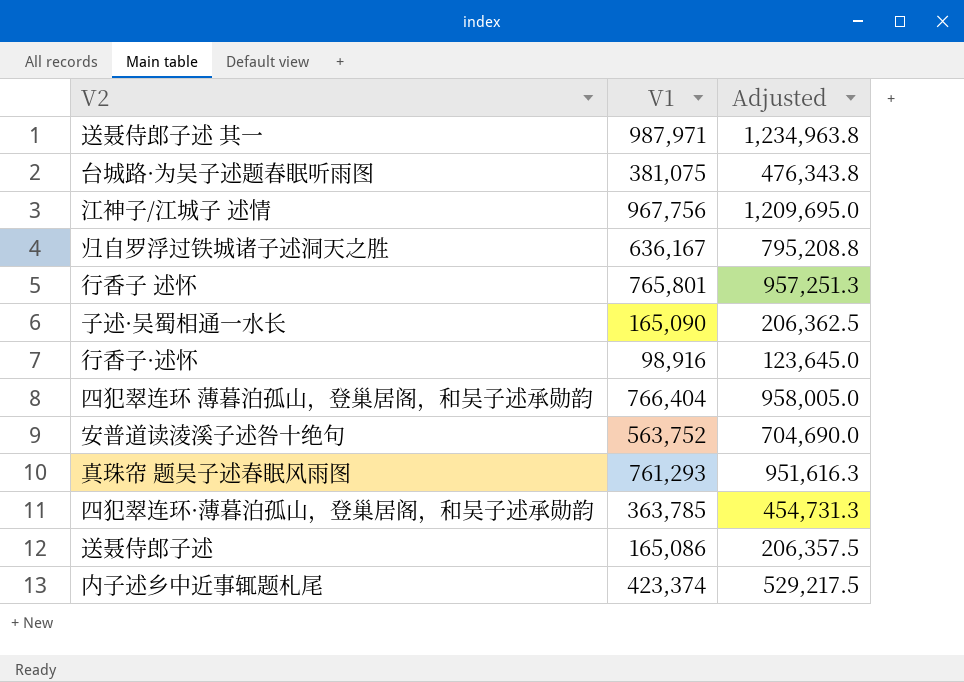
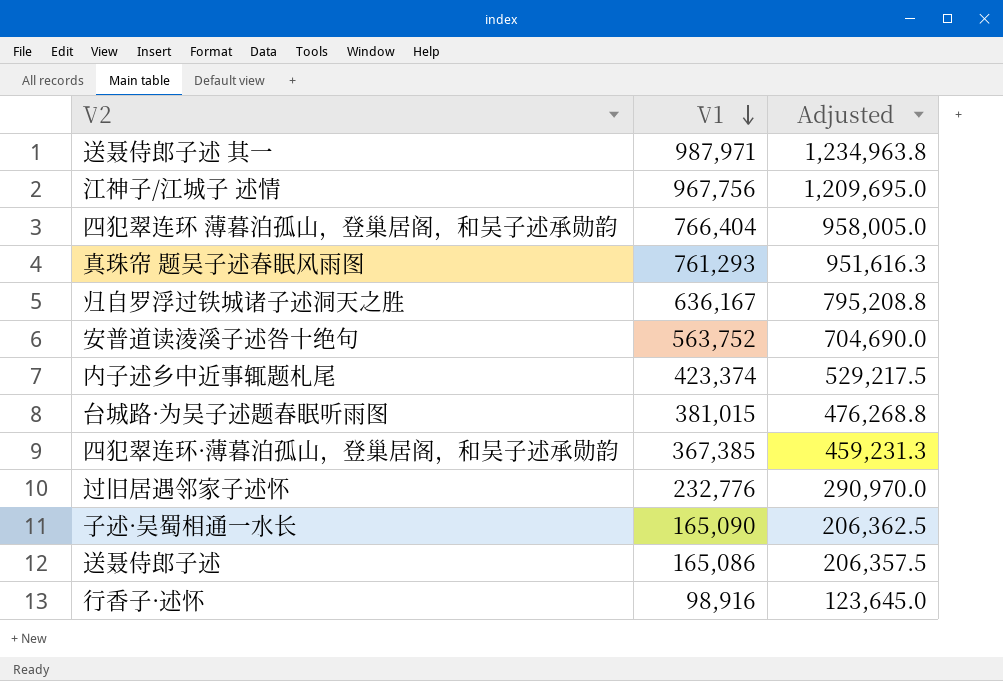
row order: none -> V1 descending
row 行香子 述怀: 765,801 | 957,251.3 -> none
台城路·为吴子述题春眠听雨图 | V1: 381,075 -> 381,015
台城路·为吴子述题春眠听雨图 | Adjusted: 476,343.8 -> 476,268.8
四犯翠连环·薄暮泊孤山，登巢居阁，和吴子述承勋韵 | V1: 363,785 -> 367,385
四犯翠连环·薄暮泊孤山，登巢居阁，和吴子述承勋韵 | Adjusted: 454,731.3 -> 459,231.3
row 过旧居遇邻家子述怀: none -> 232,776 | 290,970.0

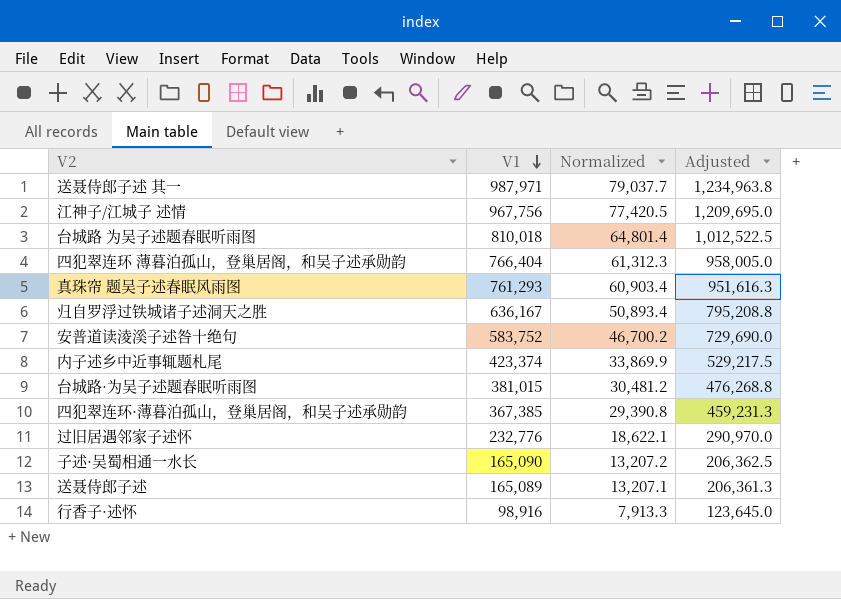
column Normalized | formula: none -> [V1] * 0.08
row 台城路 为吴子述题春眠听雨图: none -> 810,018 | 64,801.4 | 1,012,522.5
安普道读淩溪子述咎十绝句 | V1: 563,752 -> 583,752
安普道读淩溪子述咎十绝句 | Adjusted: 704,690.0 -> 729,690.0
送聂侍郎子述 | V1: 165,086 -> 165,089
送聂侍郎子述 | Adjusted: 206,357.5 -> 206,361.3

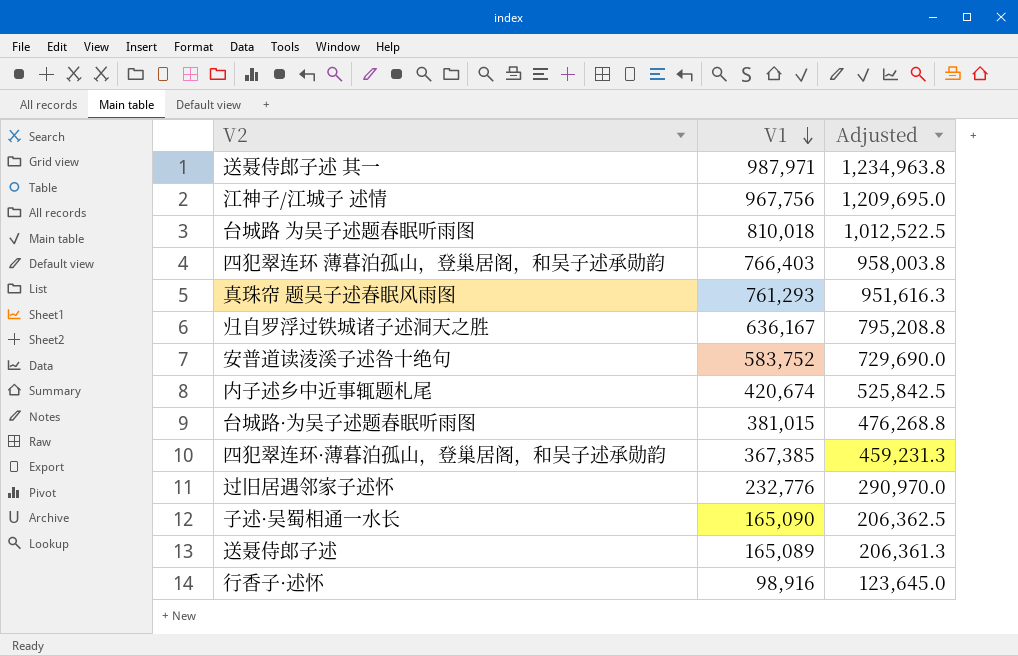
column Normalized | formula: [V1] * 0.08 -> none
四犯翠连环 薄暮泊孤山，登巢居阁，和吴子述承勋韵 | V1: 766,404 -> 766,403
四犯翠连环 薄暮泊孤山，登巢居阁，和吴子述承勋韵 | Adjusted: 958,005.0 -> 958,003.8
内子述乡中近事辄题札尾 | V1: 423,374 -> 420,674
内子述乡中近事辄题札尾 | Adjusted: 529,217.5 -> 525,842.5

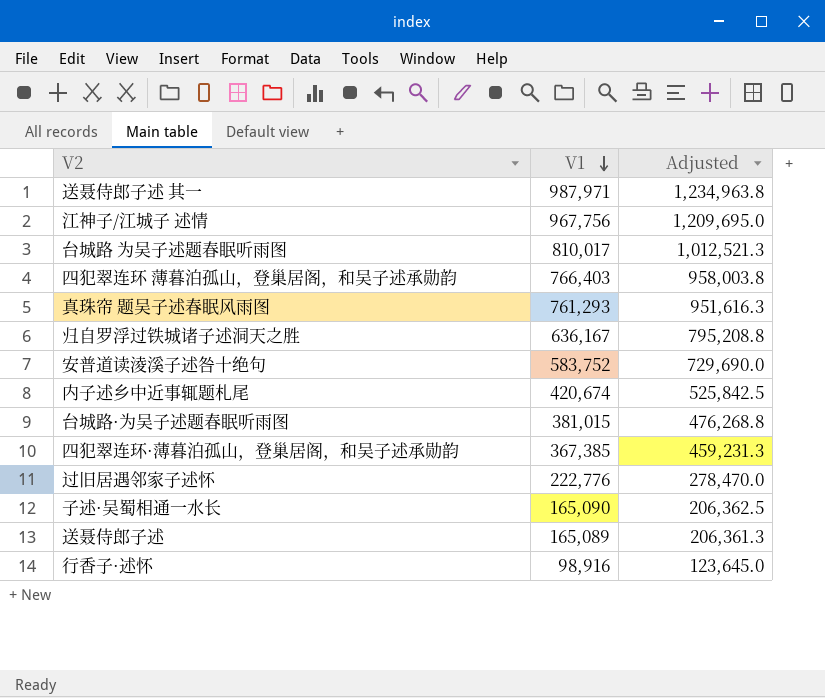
台城路 为吴子述题春眠听雨图 | V1: 810,018 -> 810,017
台城路 为吴子述题春眠听雨图 | Adjusted: 1,012,522.5 -> 1,012,521.3
过旧居遇邻家子述怀 | V1: 232,776 -> 222,776
过旧居遇邻家子述怀 | Adjusted: 290,970.0 -> 278,470.0

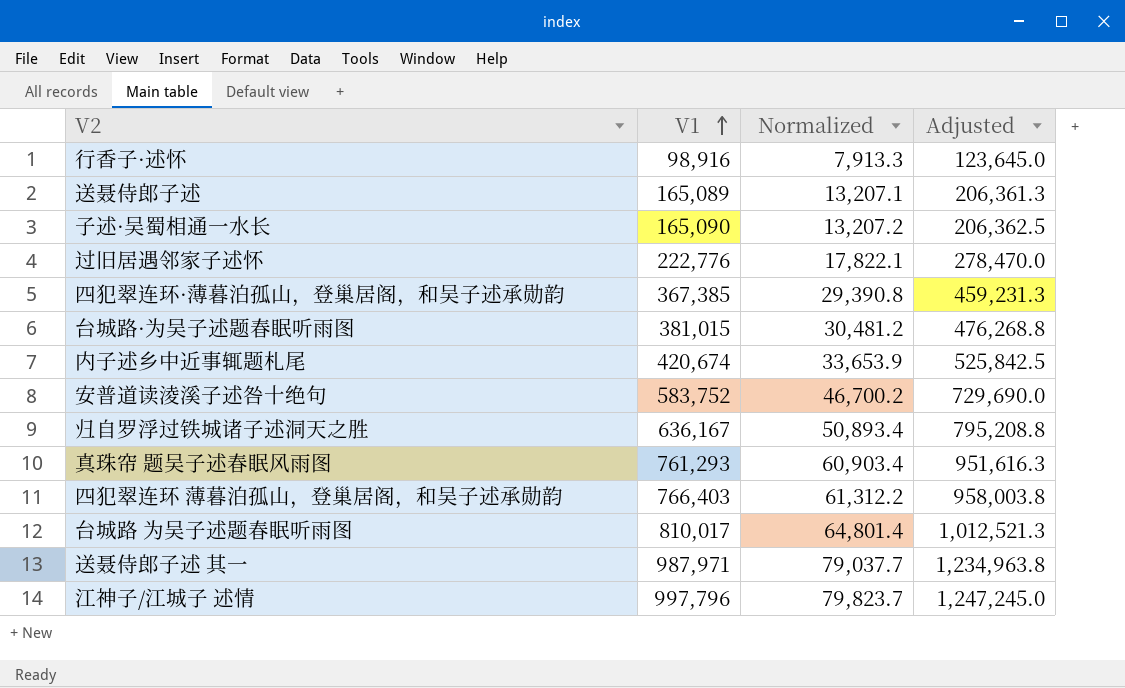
row order: V1 descending -> V1 ascending
column Normalized | formula: none -> [V1] * 0.08
江神子/江城子 述情 | V1: 967,756 -> 997,796
江神子/江城子 述情 | Adjusted: 1,209,695.0 -> 1,247,245.0

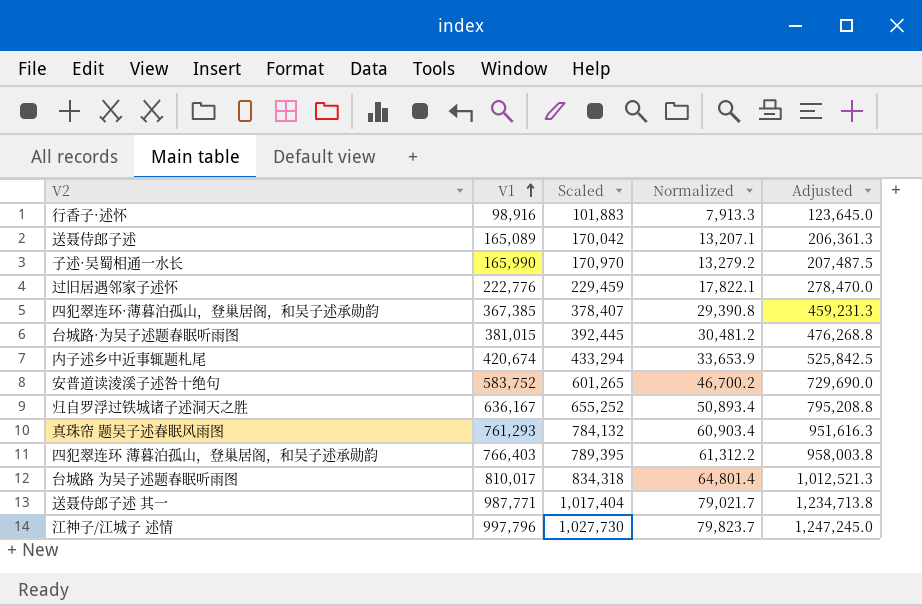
column Scaled | formula: none -> [V1] * 1.03
子述·吴蜀相通一水长 | V1: 165,090 -> 165,990
子述·吴蜀相通一水长 | Normalized: 13,207.2 -> 13,279.2
子述·吴蜀相通一水长 | Adjusted: 206,362.5 -> 207,487.5
送聂侍郎子述 其一 | V1: 987,971 -> 987,771
送聂侍郎子述 其一 | Normalized: 79,037.7 -> 79,021.7
送聂侍郎子述 其一 | Adjusted: 1,234,963.8 -> 1,234,713.8

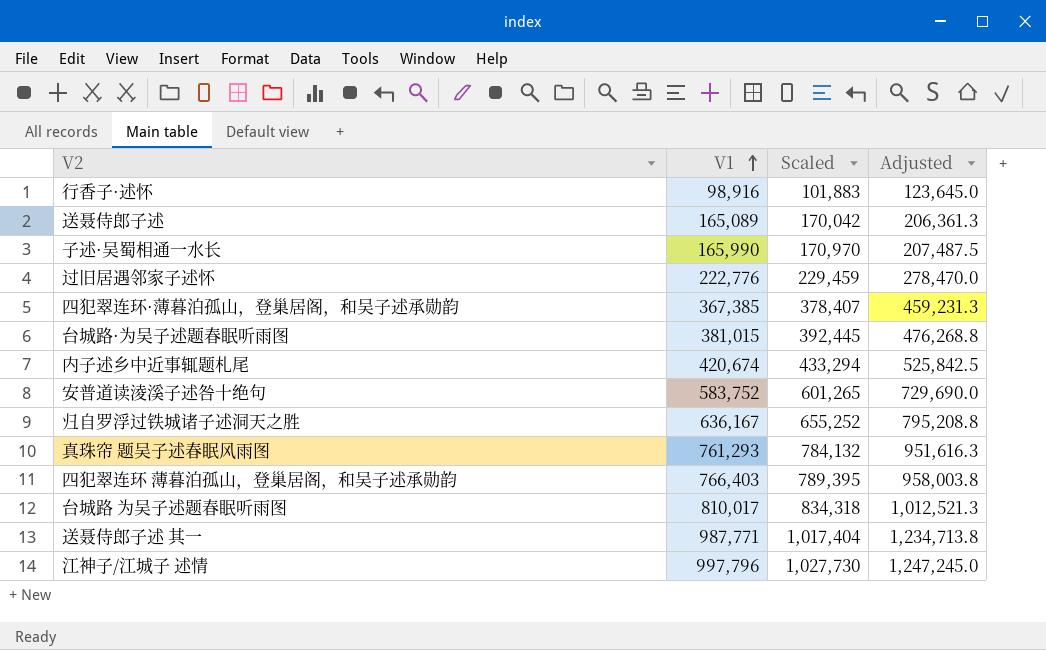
column Normalized | formula: [V1] * 0.08 -> none

